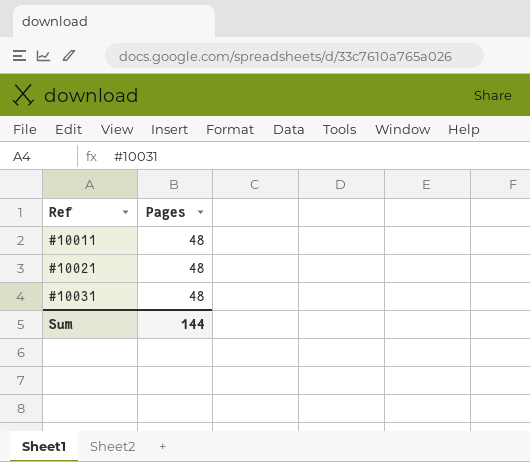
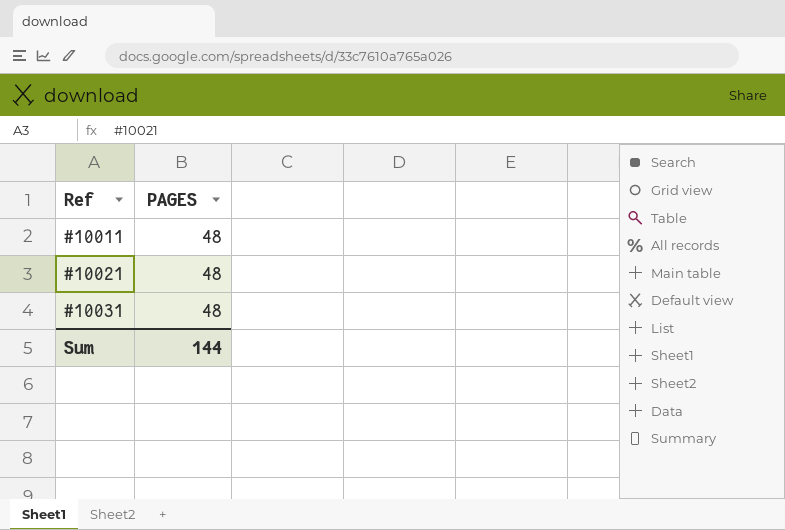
column name: Pages -> PAGES

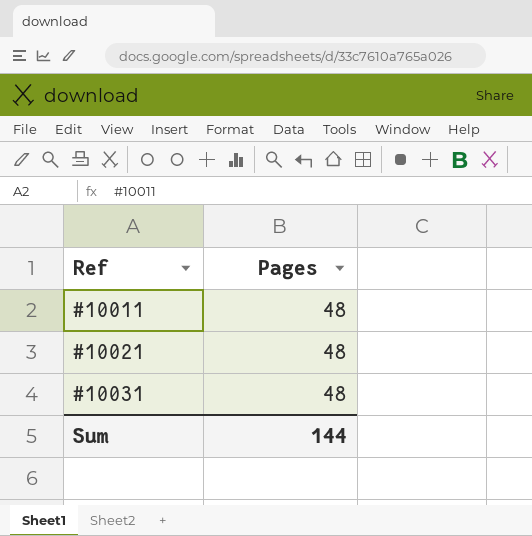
column name: PAGES -> Pages

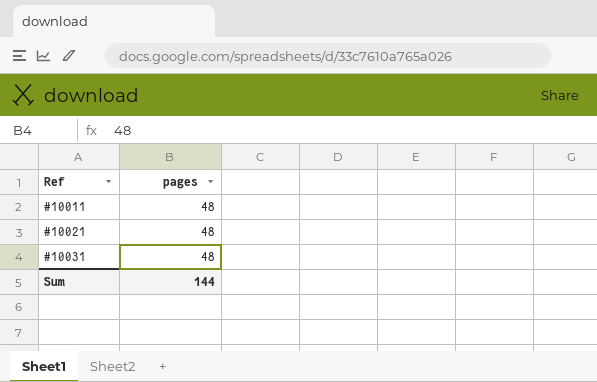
column name: Pages -> pages

